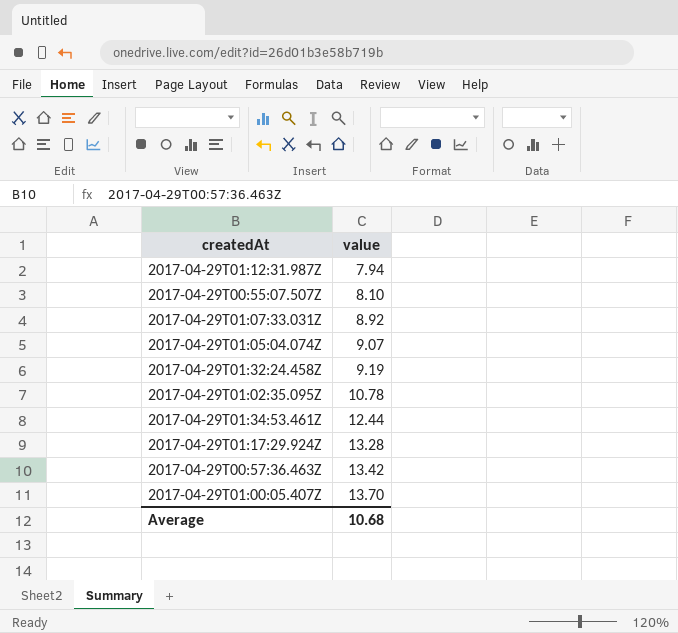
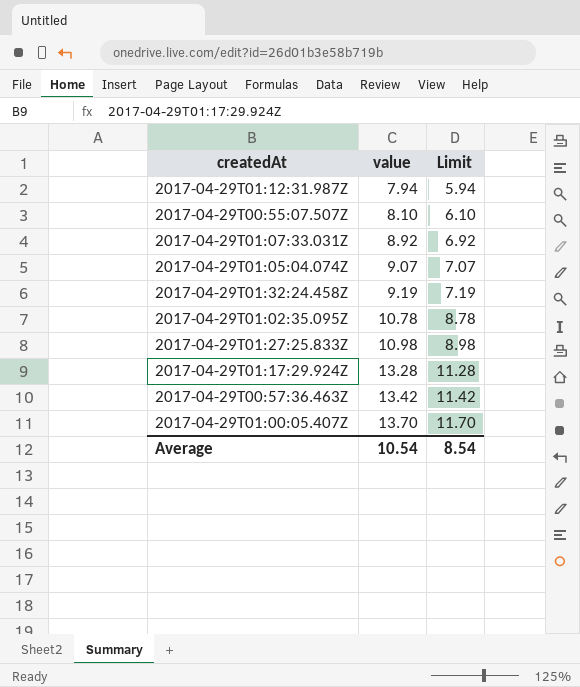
column Limit | formula: none -> [value] - 2
row 2017-04-29T01:34:53.461Z: 12.44 -> none
row 2017-04-29T01:27:25.833Z: none -> 10.98 | 8.98
Average | value: 10.68 -> 10.54

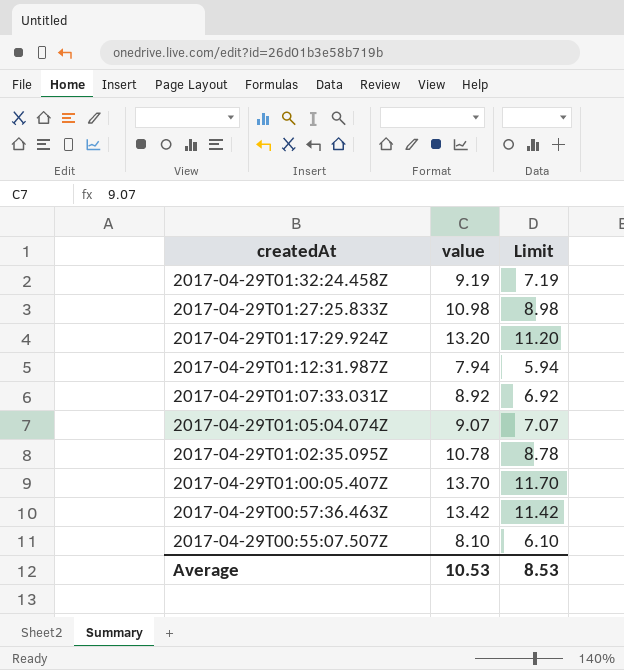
row order: value ascending -> createdAt descending
2017-04-29T01:17:29.924Z | value: 13.28 -> 13.20
2017-04-29T01:17:29.924Z | Limit: 11.28 -> 11.20
Average | value: 10.54 -> 10.53
Average | Limit: 8.54 -> 8.53

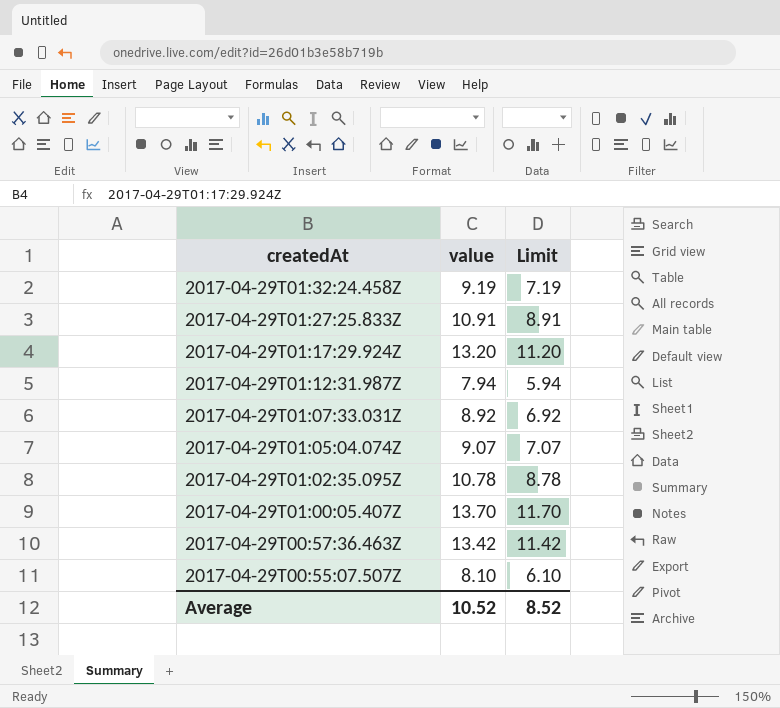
2017-04-29T01:27:25.833Z | value: 10.98 -> 10.91
2017-04-29T01:27:25.833Z | Limit: 8.98 -> 8.91
Average | value: 10.53 -> 10.52
Average | Limit: 8.53 -> 8.52

